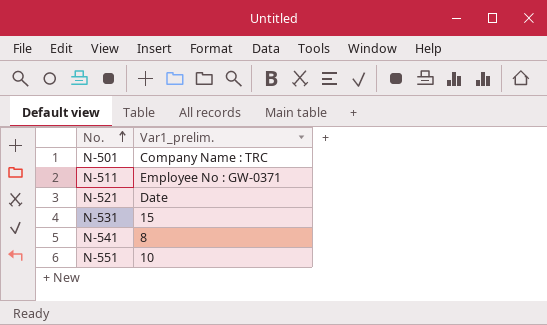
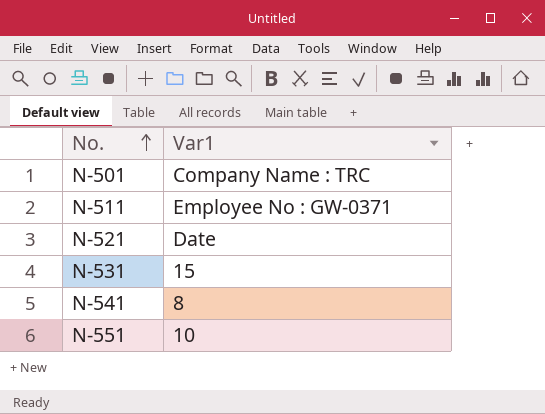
column name: Var1_prelim. -> Var1

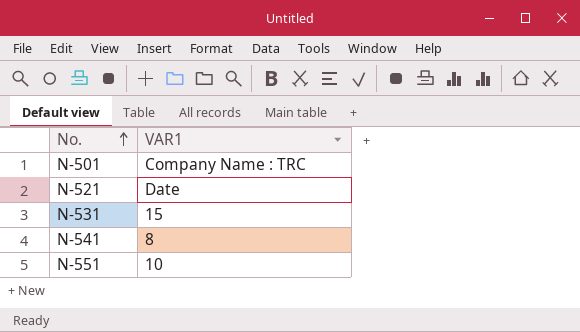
column name: Var1 -> VAR1
row N-511: Employee No : GW-0371 -> none

